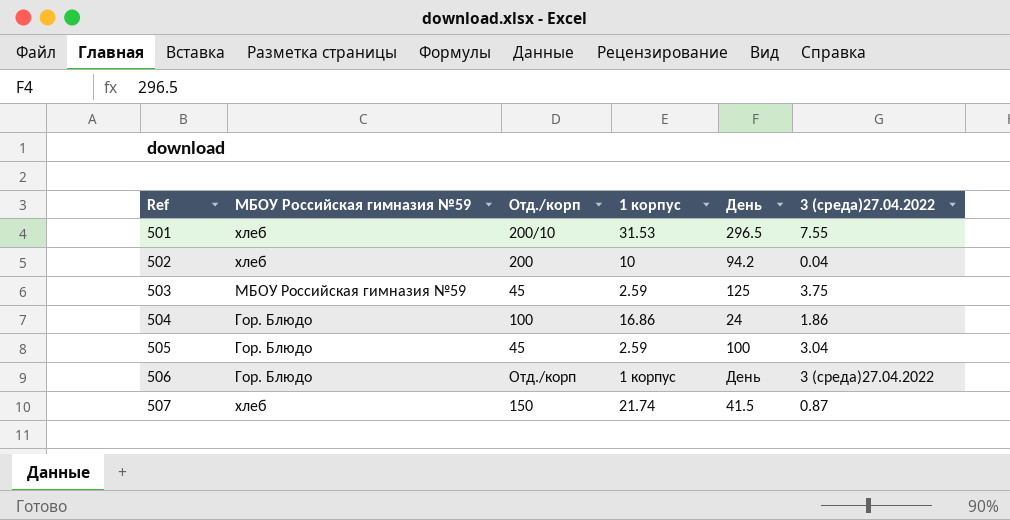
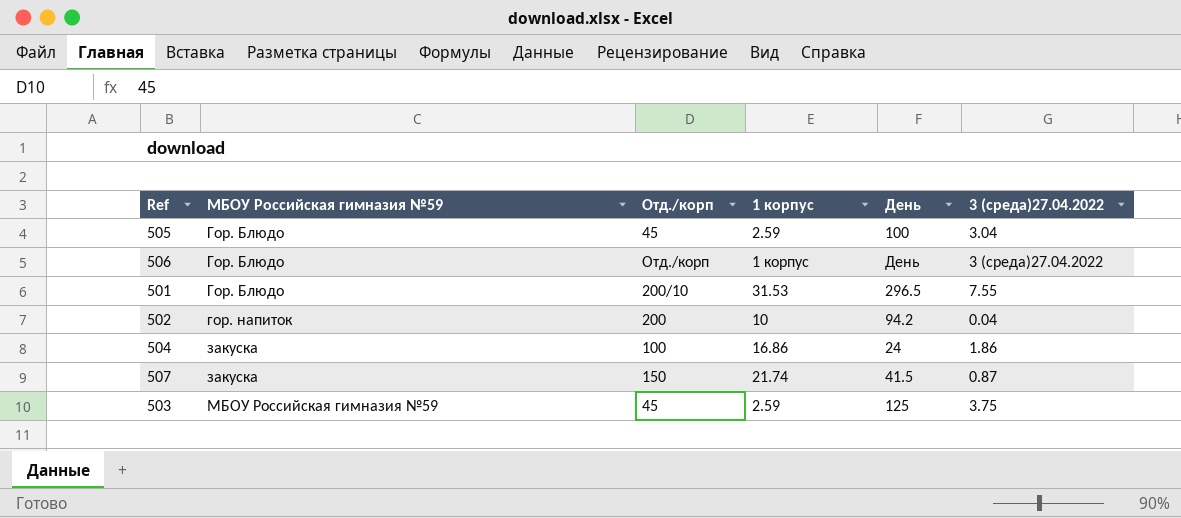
row order: Ref ascending -> МБОУ Российская гимназия №59 ascending
501 | МБОУ Российская гимназия №59: хлеб -> Гор. Блюдо
502 | МБОУ Российская гимназия №59: хлеб -> гор. напиток
504 | МБОУ Российская гимназия №59: Гор. Блюдо -> закуска
507 | МБОУ Российская гимназия №59: хлеб -> закуска

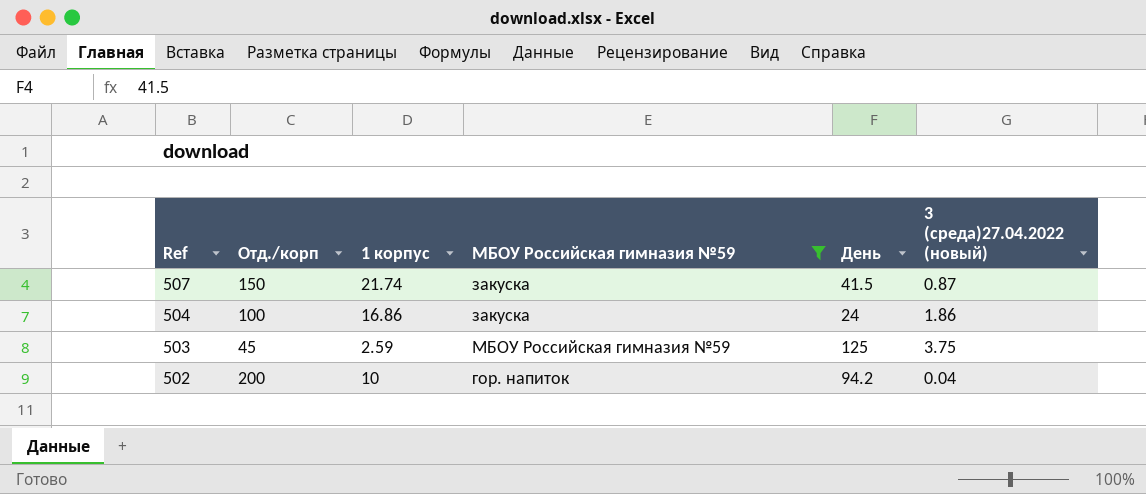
filter: none -> МБОУ Российская гимназия №59 != Гор. Блюдо
row order: МБОУ Российская гимназия №59 ascending -> Ref descending
column МБОУ Российская гимназия №59 | position: 2 -> 4
column name: 3 (среда)27.04.2022 -> 3 (среда)27.04.2022 (новый)

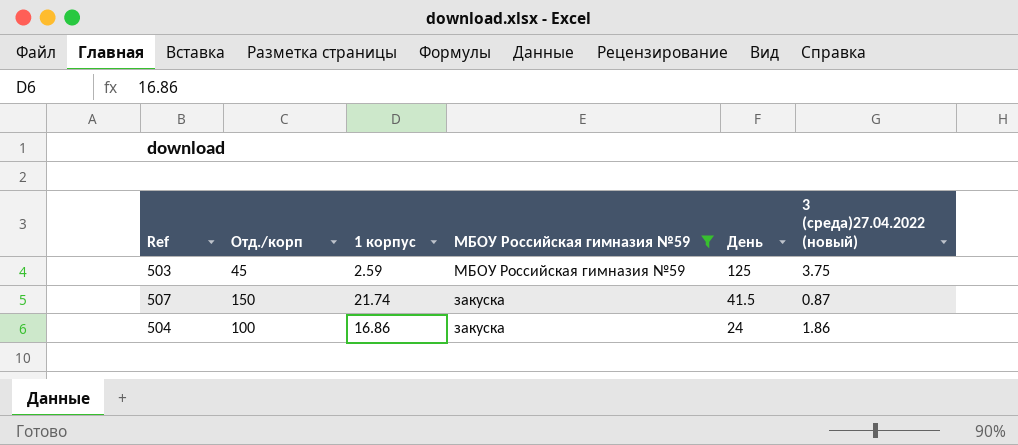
row order: Ref descending -> МБОУ Российская гимназия №59 descending
row 502: 200 | 10 | гор. напиток | 94.2 | 0.04 -> none

